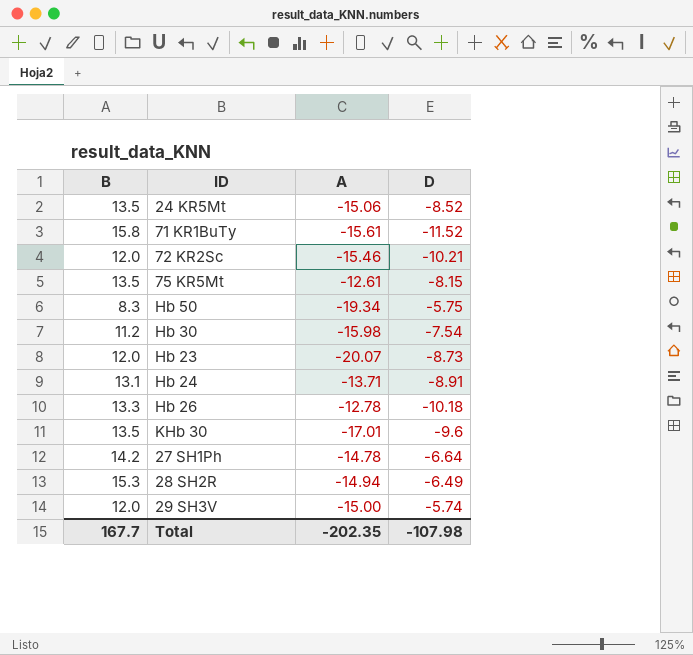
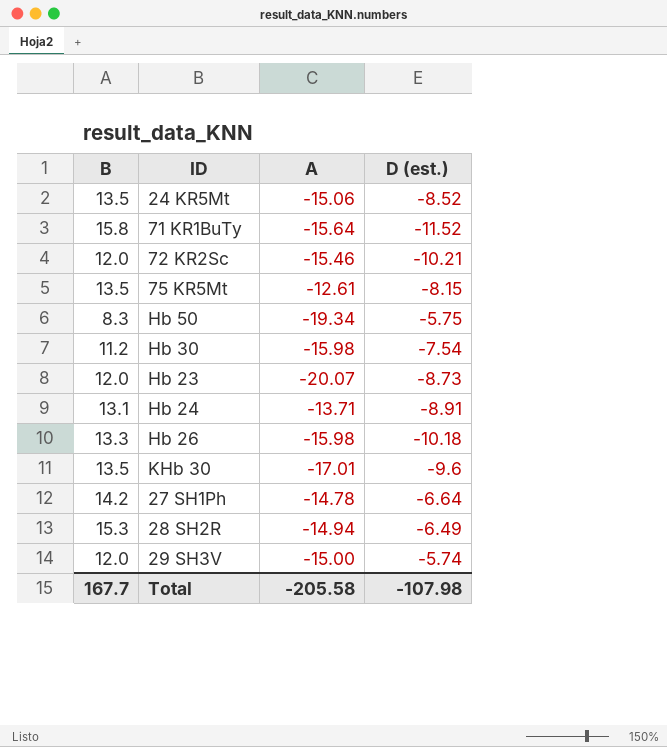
column name: D -> D (est.)
71 KR1BuTy | A: -15.61 -> -15.64
Hb 26 | A: -12.78 -> -15.98
Total | A: -202.35 -> -205.58

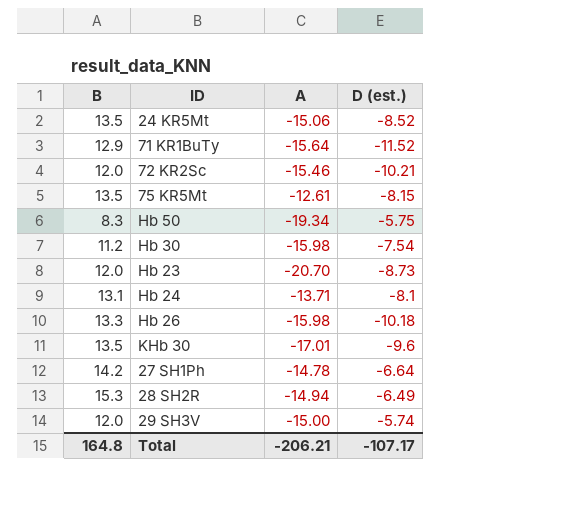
71 KR1BuTy | B: 15.8 -> 12.9
Hb 23 | A: -20.07 -> -20.70
Hb 24 | D (est.): -8.91 -> -8.1
Total | B: 167.7 -> 164.8
Total | A: -205.58 -> -206.21
Total | D (est.): -107.98 -> -107.17

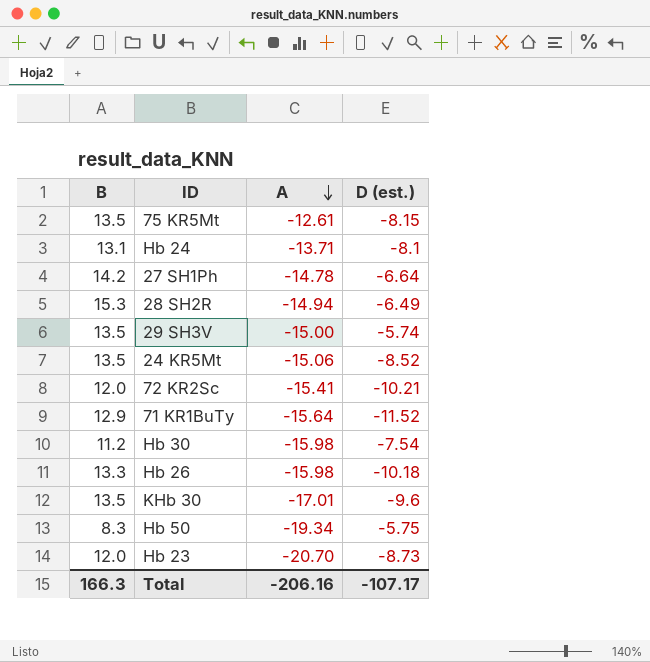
row order: none -> A descending
29 SH3V | B: 12.0 -> 13.5
72 KR2Sc | A: -15.46 -> -15.41
Total | B: 164.8 -> 166.3
Total | A: -206.21 -> -206.16

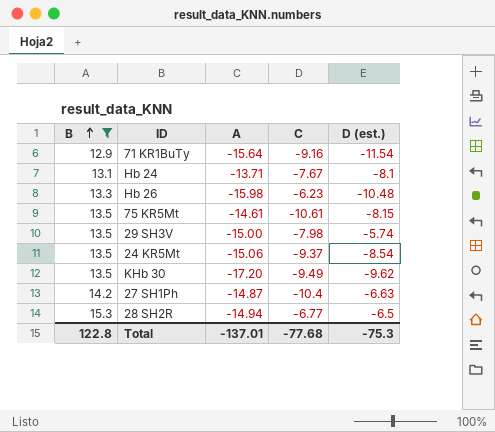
filter: none -> B >= 12.9
row order: A descending -> B ascending
column C | position: none -> 4
71 KR1BuTy | D (est.): -11.52 -> -11.54
Hb 26 | D (est.): -10.18 -> -10.48
75 KR5Mt | A: -12.61 -> -14.61
24 KR5Mt | D (est.): -8.52 -> -8.54
KHb 30 | A: -17.01 -> -17.20
KHb 30 | D (est.): -9.6 -> -9.62
27 SH1Ph | A: -14.78 -> -14.87
27 SH1Ph | D (est.): -6.64 -> -6.63
28 SH2R | D (est.): -6.49 -> -6.5
Total | B: 166.3 -> 122.8
Total | A: -206.16 -> -137.01
Total | D (est.): -107.17 -> -75.3

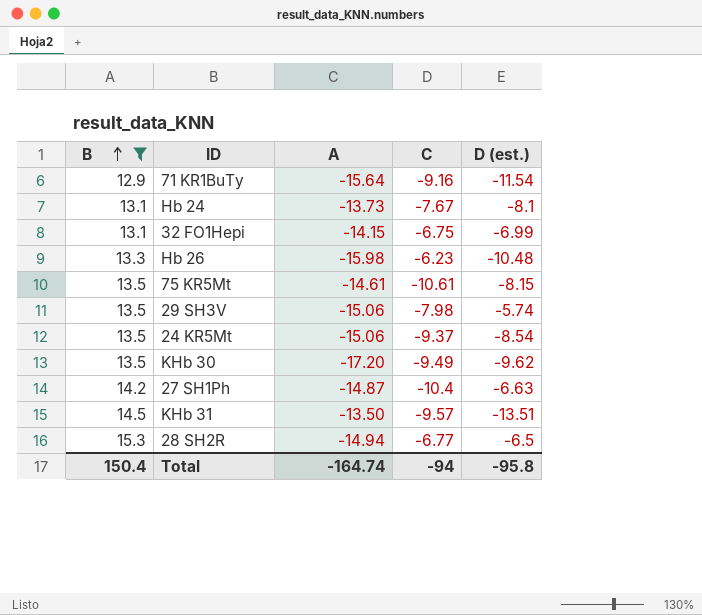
Hb 24 | A: -13.71 -> -13.73
row 32 FO1Hepi: none -> 13.1 | -14.15 | -6.75 | -6.99
29 SH3V | A: -15.00 -> -15.06
row KHb 31: none -> 14.5 | -13.50 | -9.57 | -13.51
Total | B: 122.8 -> 150.4
Total | A: -137.01 -> -164.74
Total | C: -77.68 -> -94
Total | D (est.): -75.3 -> -95.8

